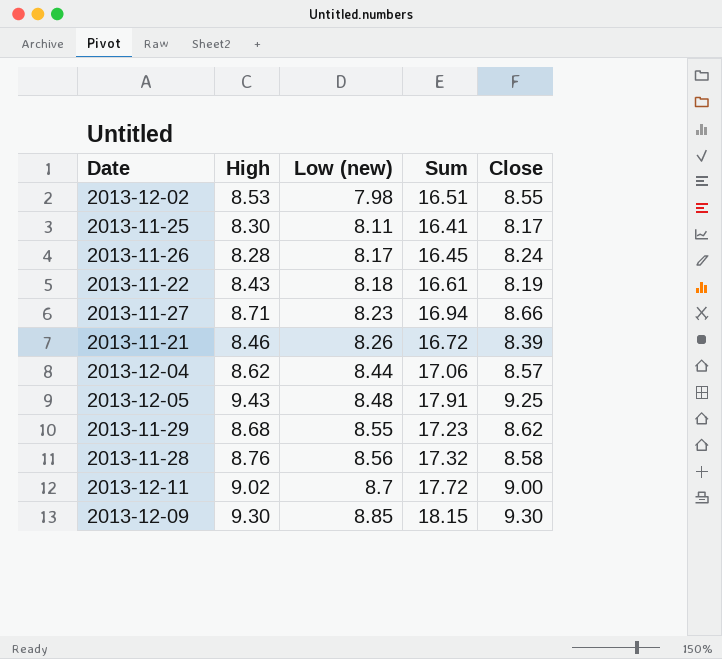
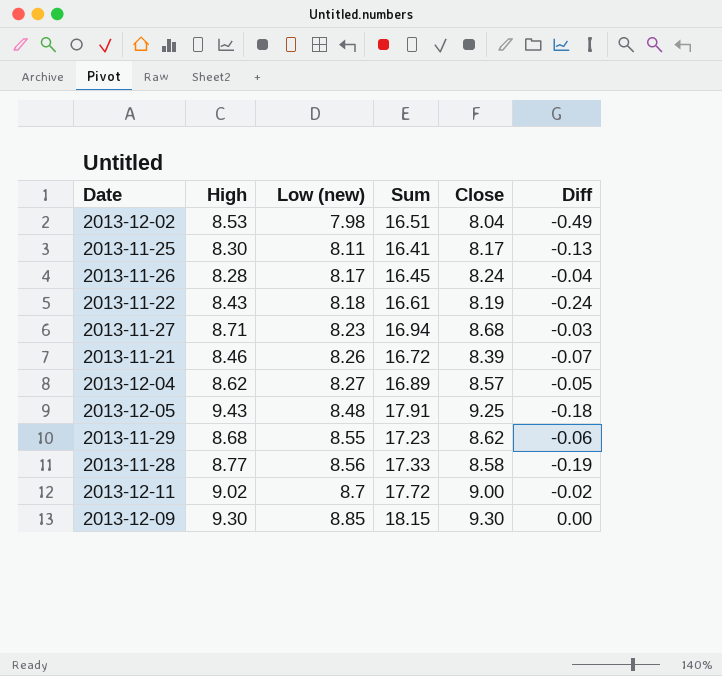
column Diff | formula: none -> [Close] - [High]
2013-12-02 | Close: 8.55 -> 8.04
2013-11-27 | Close: 8.66 -> 8.68
2013-12-04 | Low (new): 8.44 -> 8.27
2013-12-04 | Sum: 17.06 -> 16.89
2013-11-28 | High: 8.76 -> 8.77
2013-11-28 | Sum: 17.32 -> 17.33

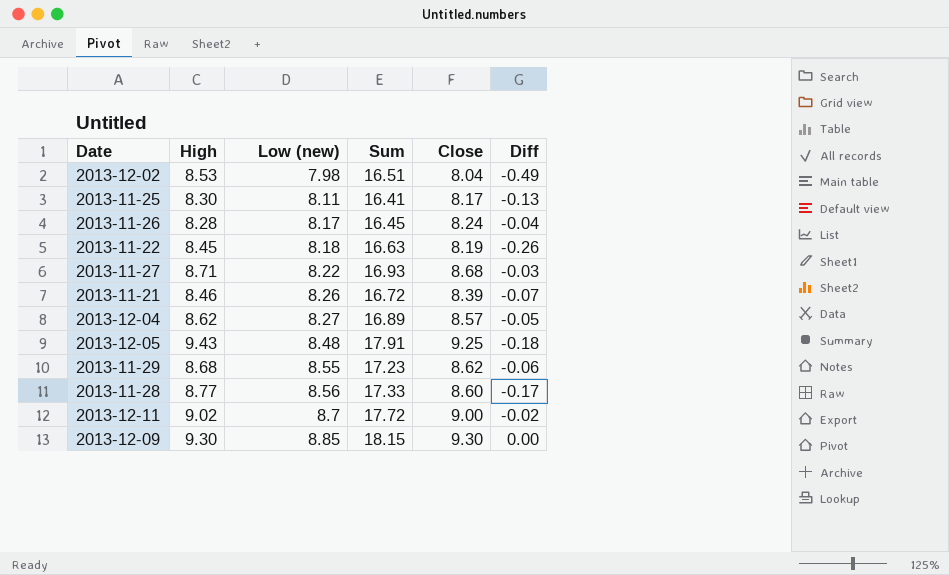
2013-11-22 | High: 8.43 -> 8.45
2013-11-22 | Sum: 16.61 -> 16.63
2013-11-22 | Diff: -0.24 -> -0.26
2013-11-27 | Low (new): 8.23 -> 8.22
2013-11-27 | Sum: 16.94 -> 16.93
2013-11-28 | Close: 8.58 -> 8.60
2013-11-28 | Diff: -0.19 -> -0.17

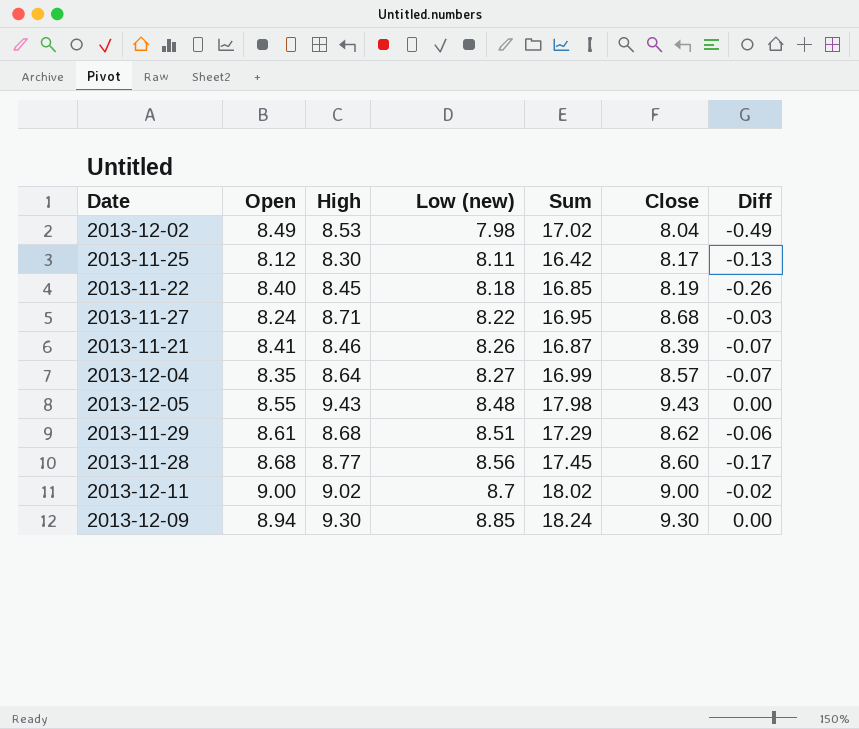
column Open | position: none -> 2
column Sum | formula: [High] + [Low (new)] -> [Open] + [High]
row 2013-11-26: 8.28 | 8.17 | 16.45 | 8.24 | -0.04 -> none
2013-12-04 | High: 8.62 -> 8.64
2013-12-04 | Diff: -0.05 -> -0.07
2013-12-05 | Close: 9.25 -> 9.43
2013-12-05 | Diff: -0.18 -> 0.00
2013-11-29 | Low (new): 8.55 -> 8.51

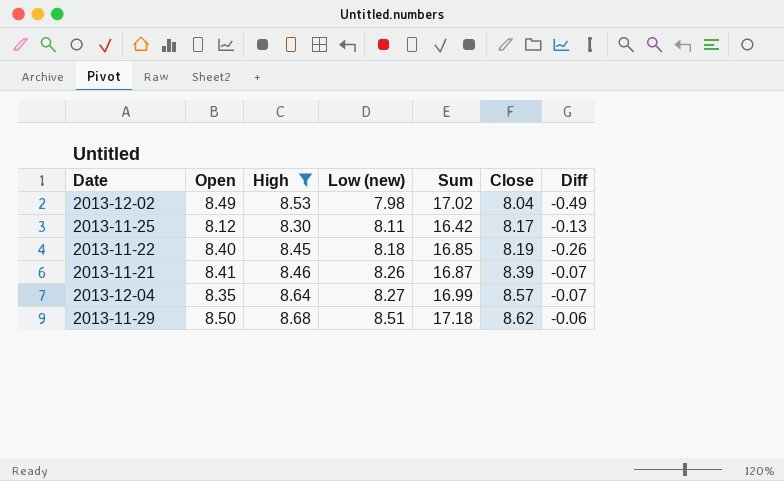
filter: none -> High <= 8.68
2013-11-29 | Open: 8.61 -> 8.50
2013-11-29 | Sum: 17.29 -> 17.18

